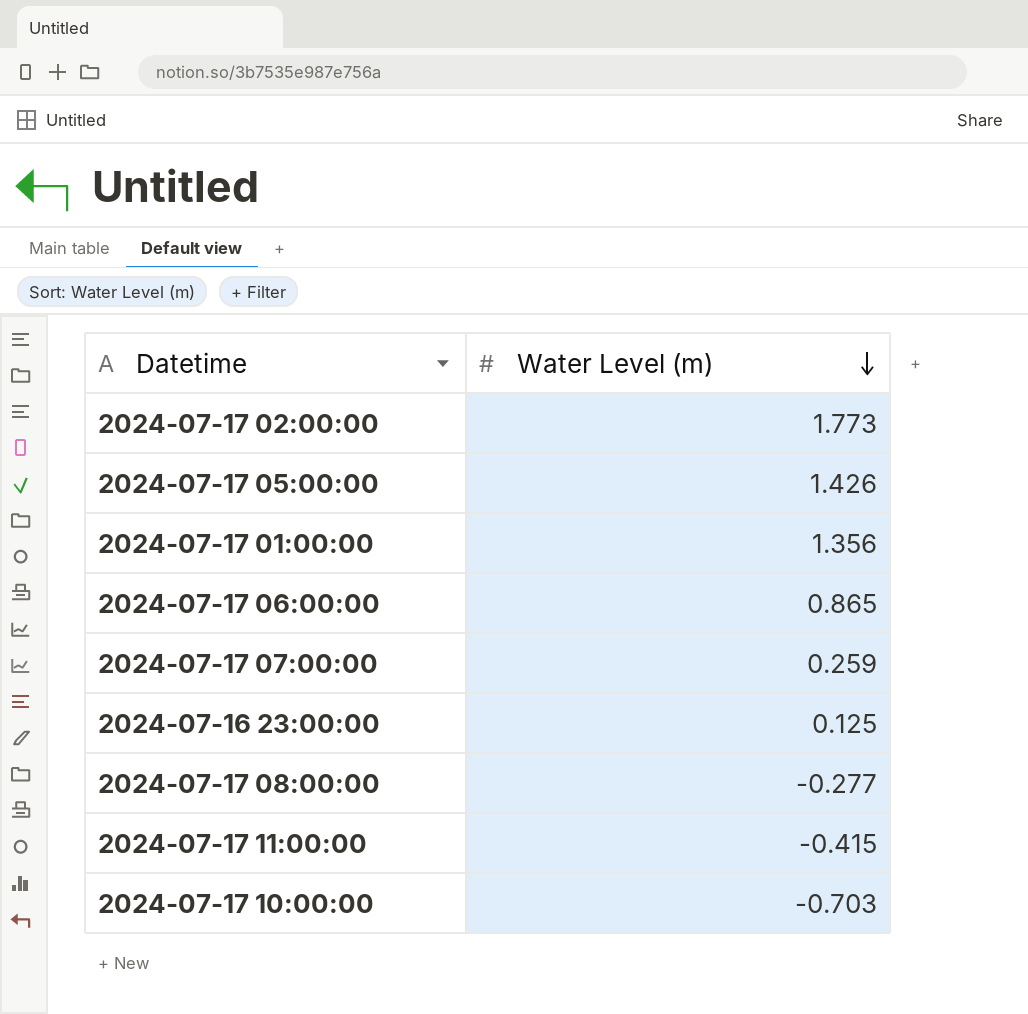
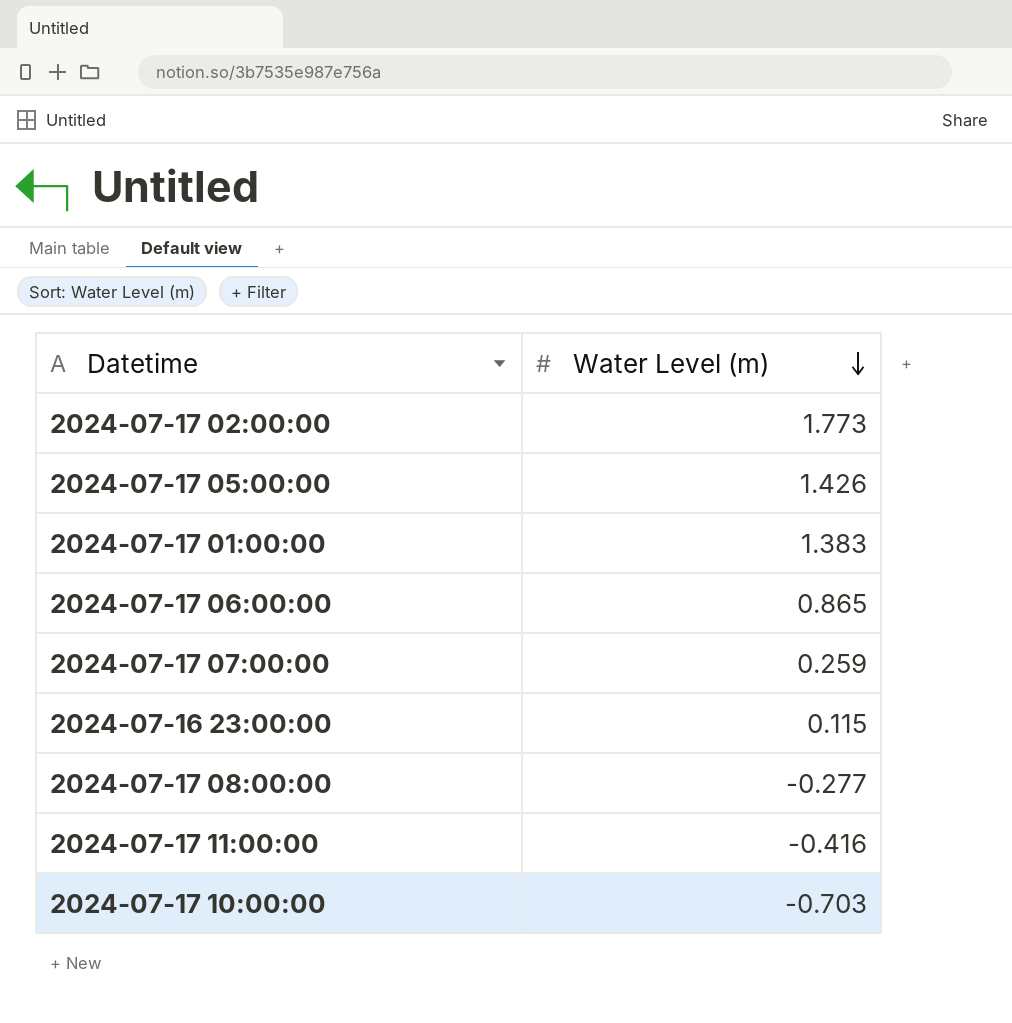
2024-07-17 01:00:00 | Water Level (m): 1.356 -> 1.383
2024-07-16 23:00:00 | Water Level (m): 0.125 -> 0.115
2024-07-17 11:00:00 | Water Level (m): -0.415 -> -0.416

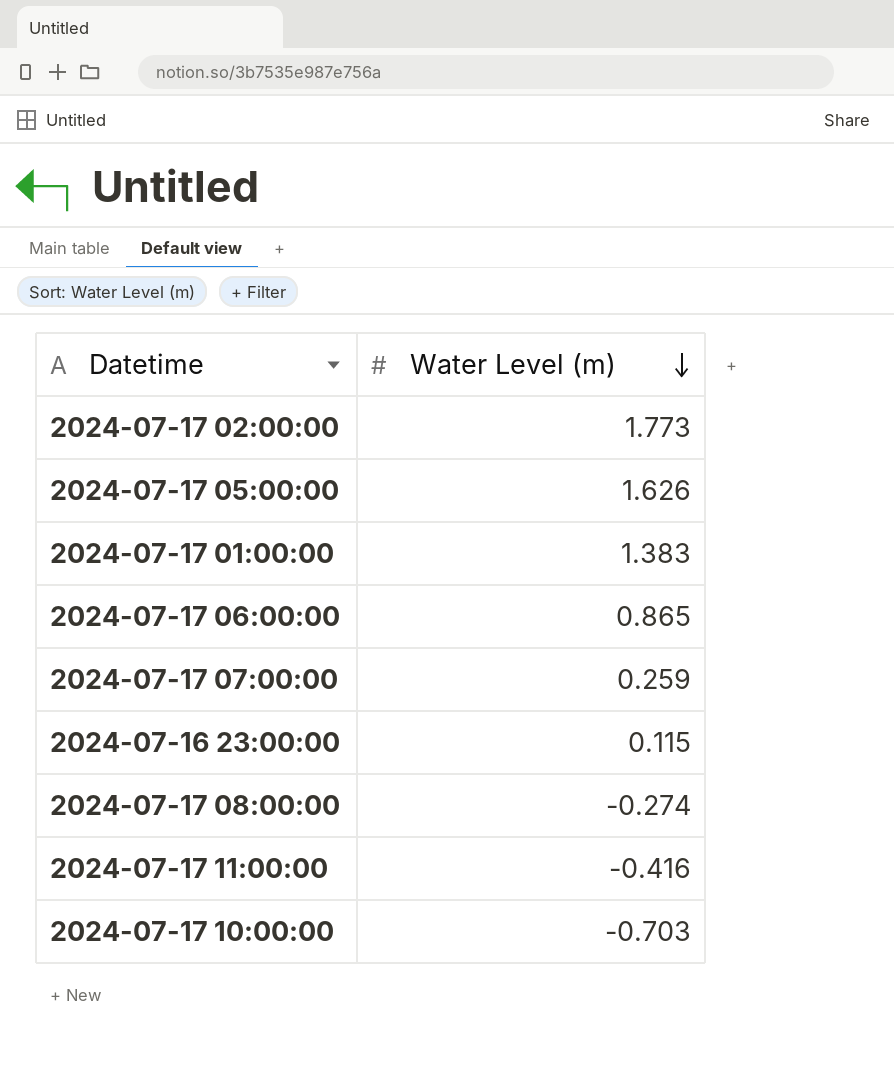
2024-07-17 05:00:00 | Water Level (m): 1.426 -> 1.626
2024-07-17 08:00:00 | Water Level (m): -0.277 -> -0.274

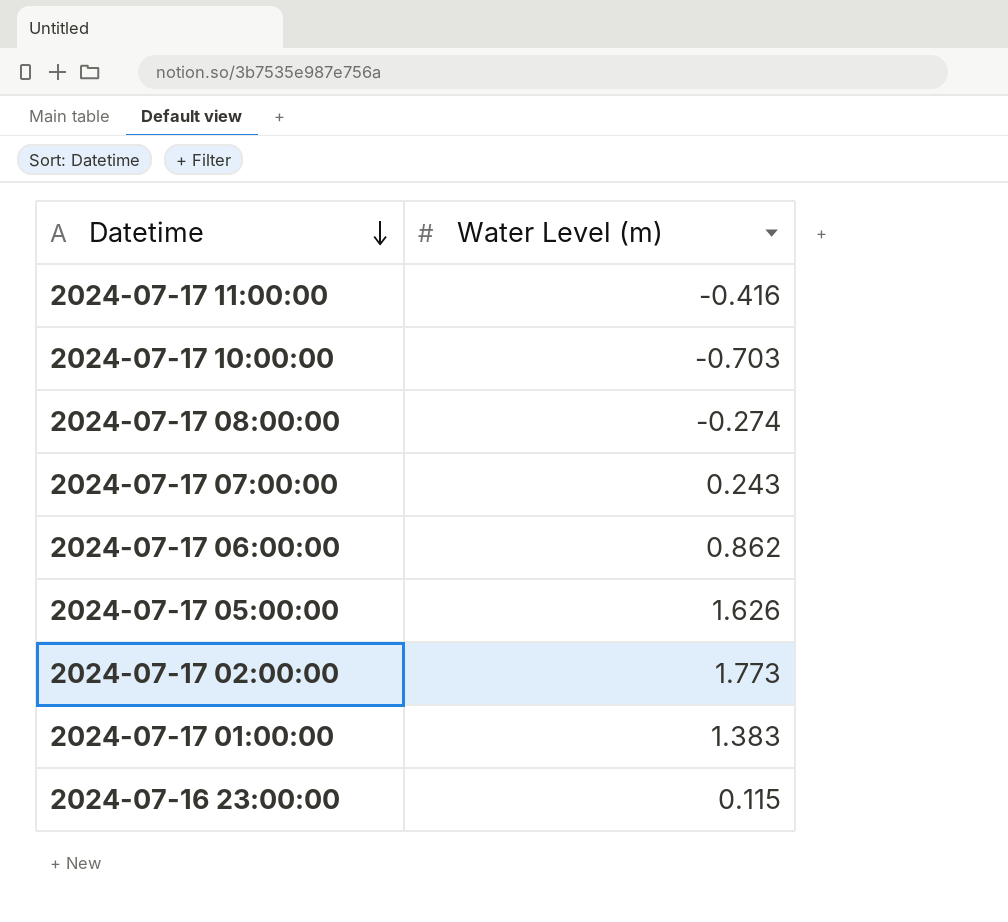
row order: Water Level (m) descending -> Datetime descending
2024-07-17 07:00:00 | Water Level (m): 0.259 -> 0.243
2024-07-17 06:00:00 | Water Level (m): 0.865 -> 0.862

